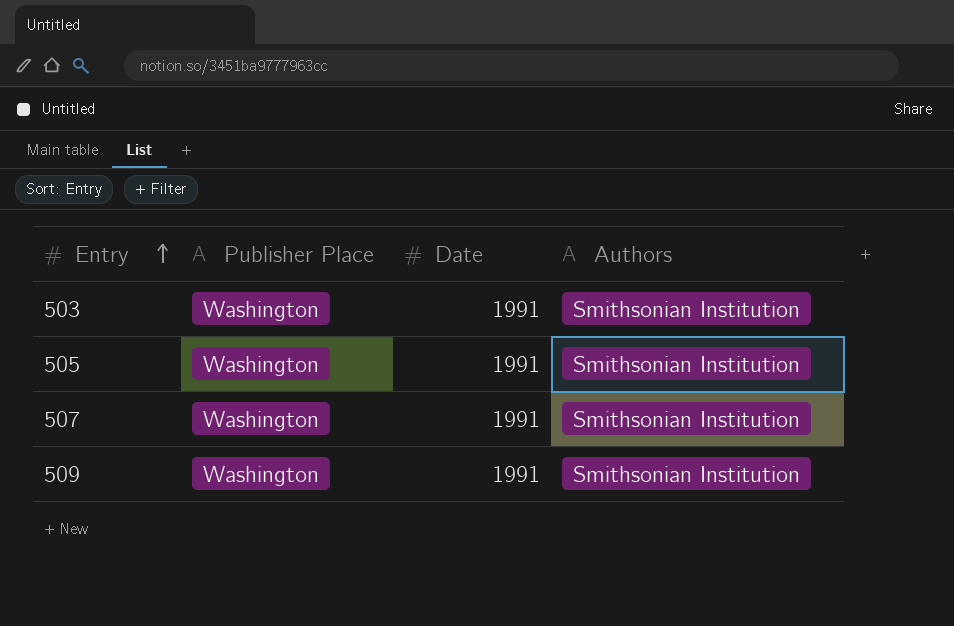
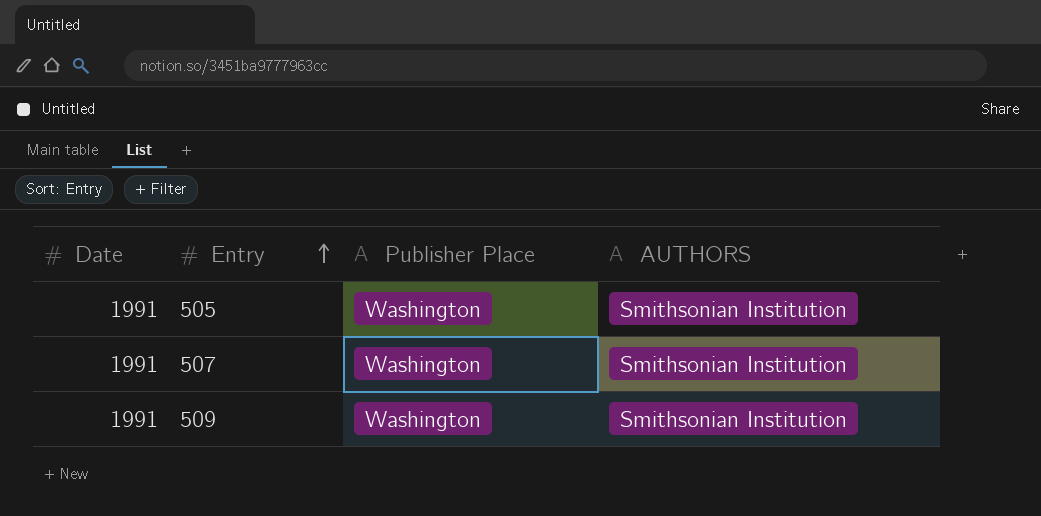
column Date | position: 3 -> 1
column name: Authors -> AUTHORS
row 503: Washington | 1991 | Smithsonian Institution -> none

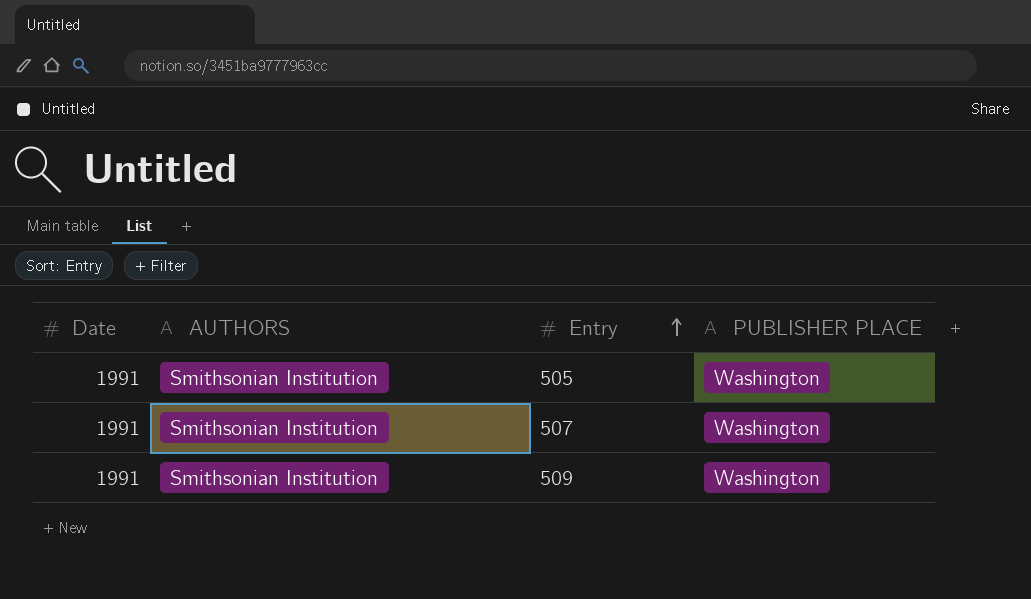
column AUTHORS | position: 4 -> 2
column name: Publisher Place -> PUBLISHER PLACE

